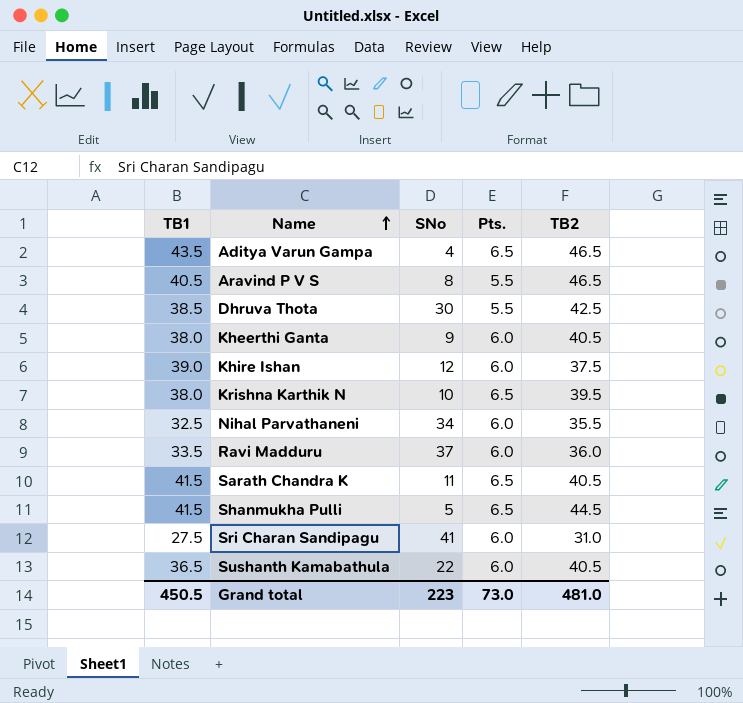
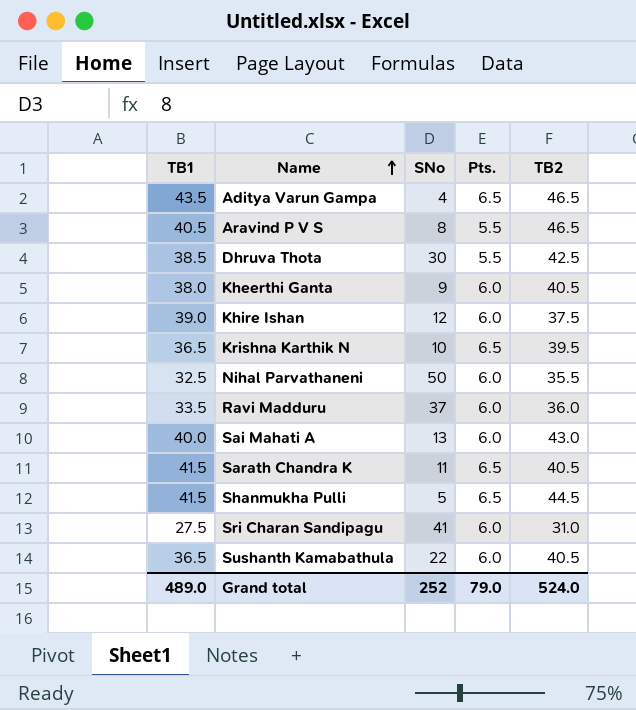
Krishna Karthik N | TB1: 38.0 -> 36.5
Nihal Parvathaneni | SNo: 34 -> 50
row Sai Mahati A: none -> 40.0 | 13 | 6.0 | 43.0
Grand total | TB1: 450.5 -> 489.0
Grand total | SNo: 223 -> 252
Grand total | Pts.: 73.0 -> 79.0
Grand total | TB2: 481.0 -> 524.0

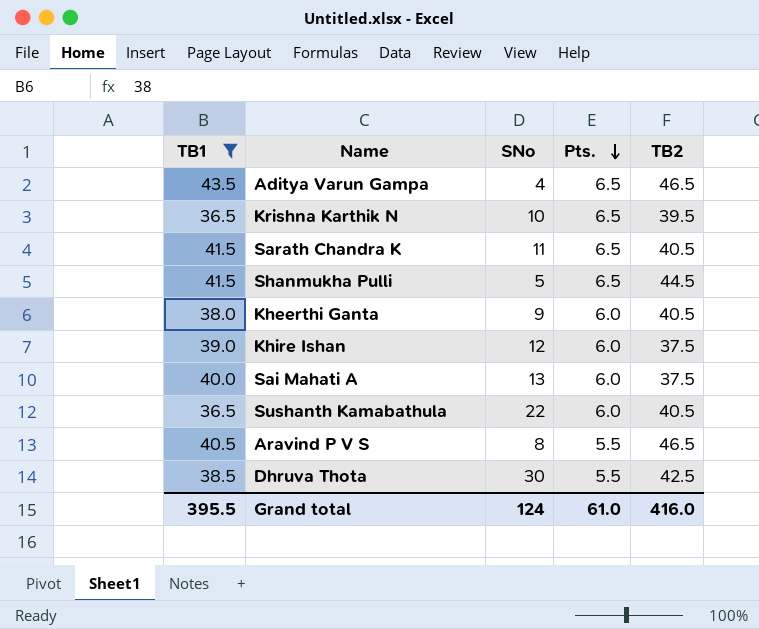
filter: none -> TB1 >= 36.5
row order: Name ascending -> Pts. descending
Sai Mahati A | TB2: 43.0 -> 37.5
Grand total | TB1: 489.0 -> 395.5
Grand total | SNo: 252 -> 124
Grand total | Pts.: 79.0 -> 61.0
Grand total | TB2: 524.0 -> 416.0

